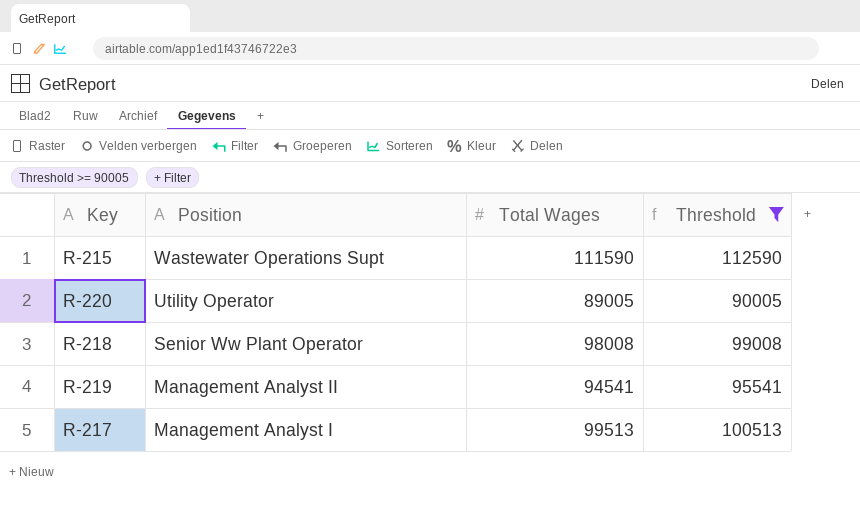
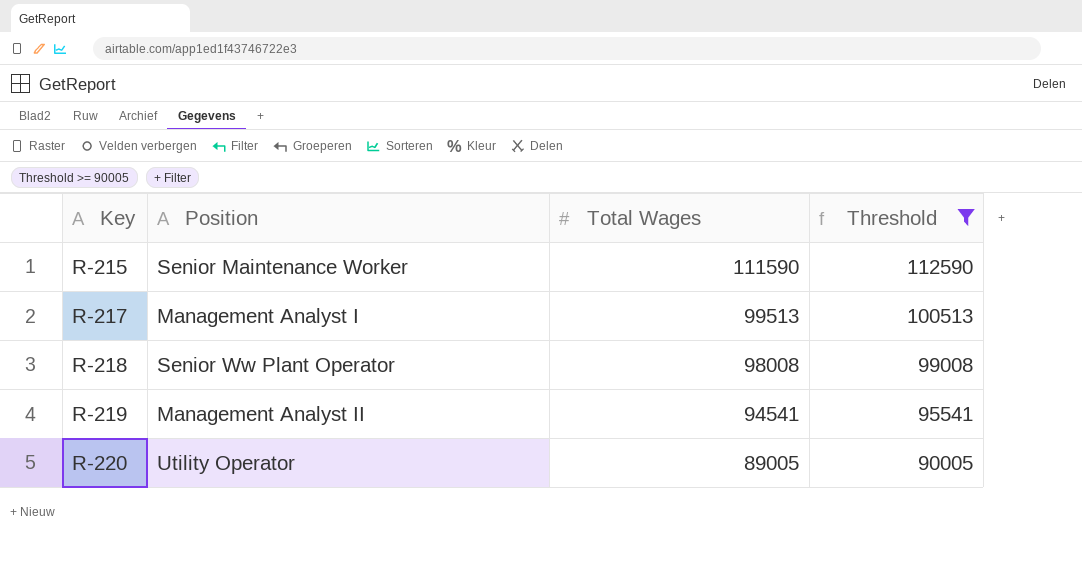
row order: Position descending -> Key ascending
R-215 | Position: Wastewater Operations Supt -> Senior Maintenance Worker

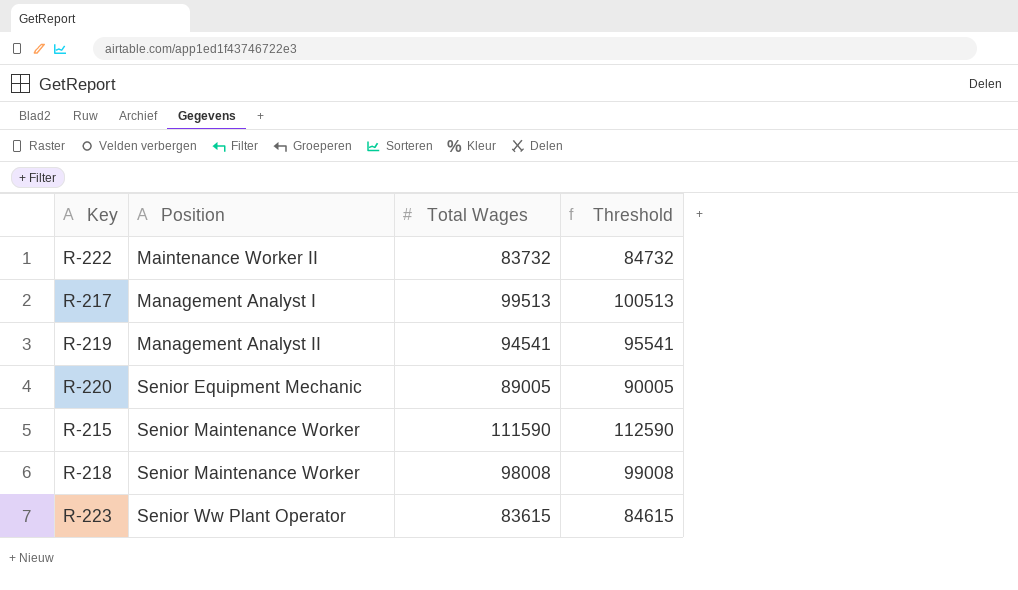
filter: Threshold >= 90005 -> none
row order: Key ascending -> Position ascending
R-220 | Position: Utility Operator -> Senior Equipment Mechanic
R-218 | Position: Senior Ww Plant Operator -> Senior Maintenance Worker

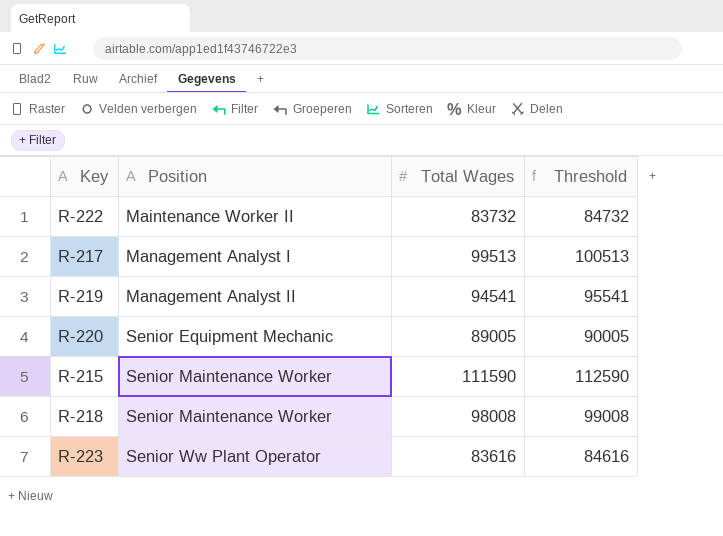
R-223 | Total Wages: 83615 -> 83616
R-223 | Threshold: 84615 -> 84616

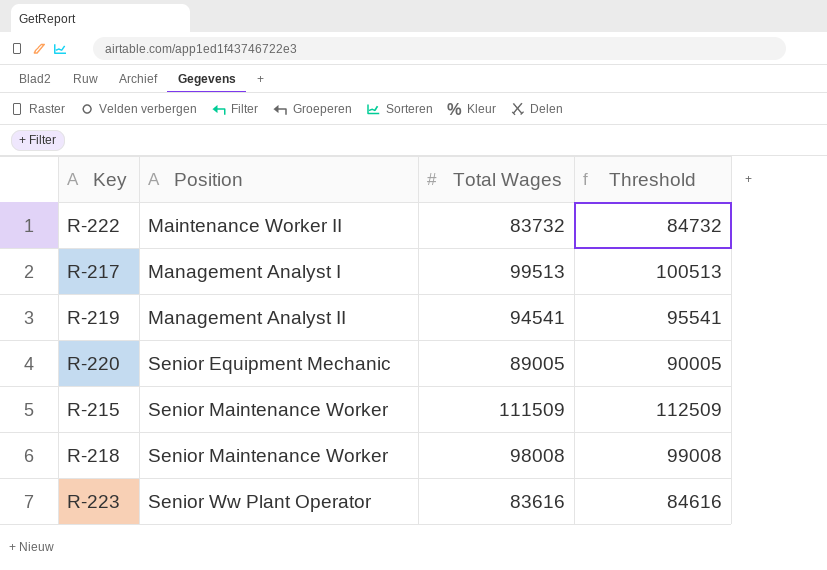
R-215 | Total Wages: 111590 -> 111509
R-215 | Threshold: 112590 -> 112509

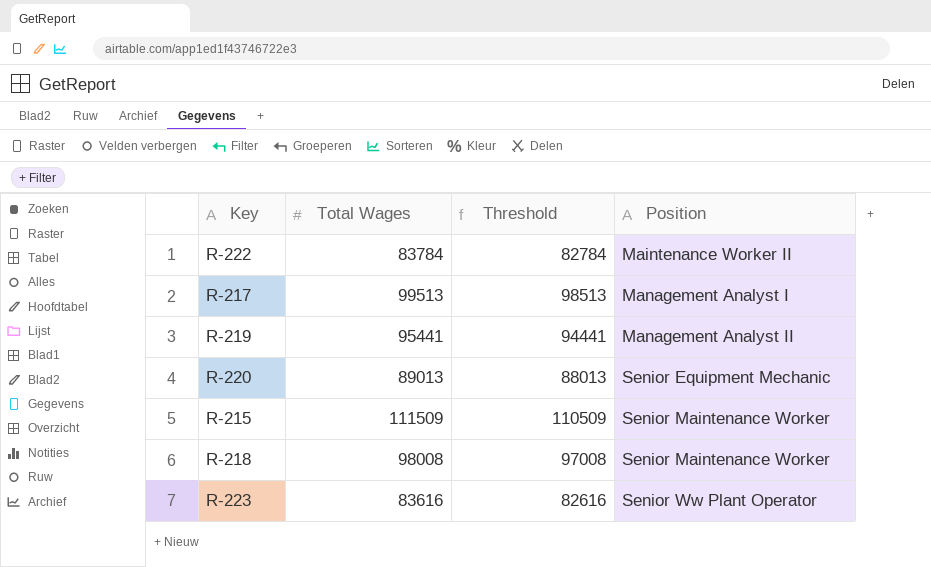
column Threshold | formula: [Total Wages] + 1000 -> [Total Wages] - 1000
column Position | position: 2 -> 4
R-222 | Total Wages: 83732 -> 83784
R-219 | Total Wages: 94541 -> 95441
R-220 | Total Wages: 89005 -> 89013

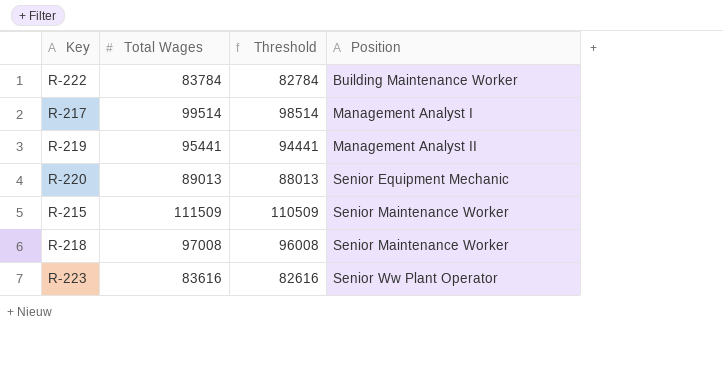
R-222 | Position: Maintenance Worker II -> Building Maintenance Worker
R-217 | Total Wages: 99513 -> 99514
R-217 | Threshold: 98513 -> 98514
R-218 | Total Wages: 98008 -> 97008
R-218 | Threshold: 97008 -> 96008

